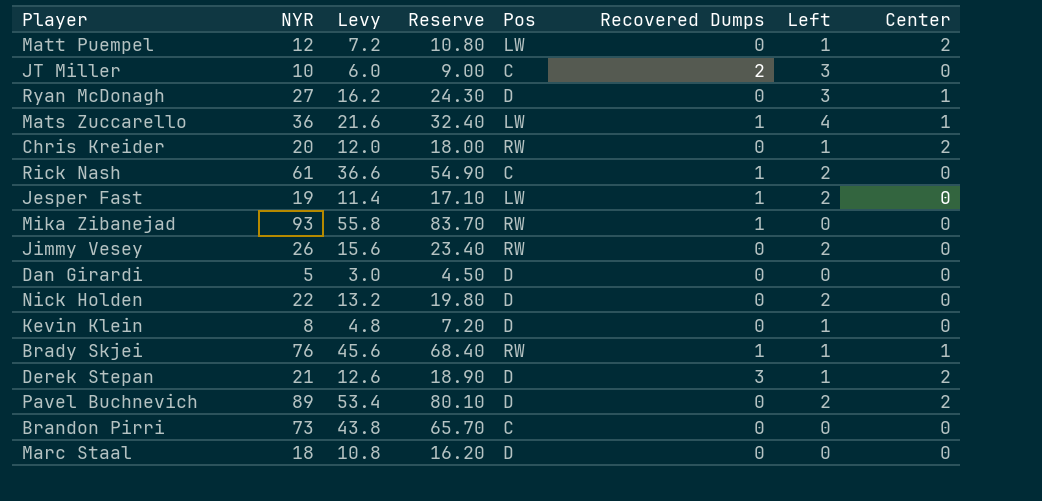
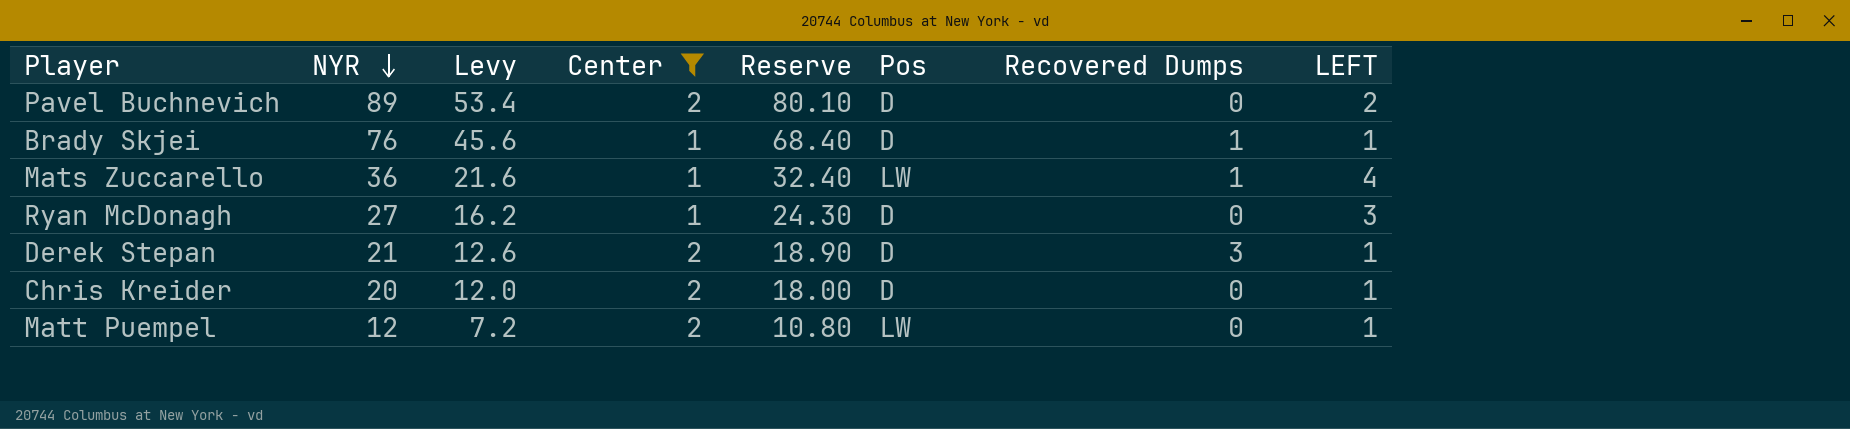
filter: none -> Center != 0
row order: none -> NYR descending
column Center | position: 8 -> 4
column name: Left -> LEFT
Brady Skjei | Pos: RW -> D
Chris Kreider | Pos: RW -> D

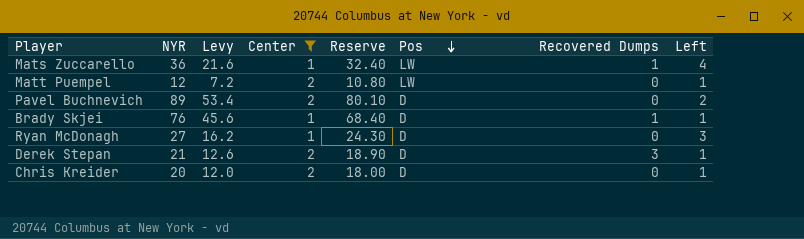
row order: NYR descending -> Pos descending
column name: LEFT -> Left

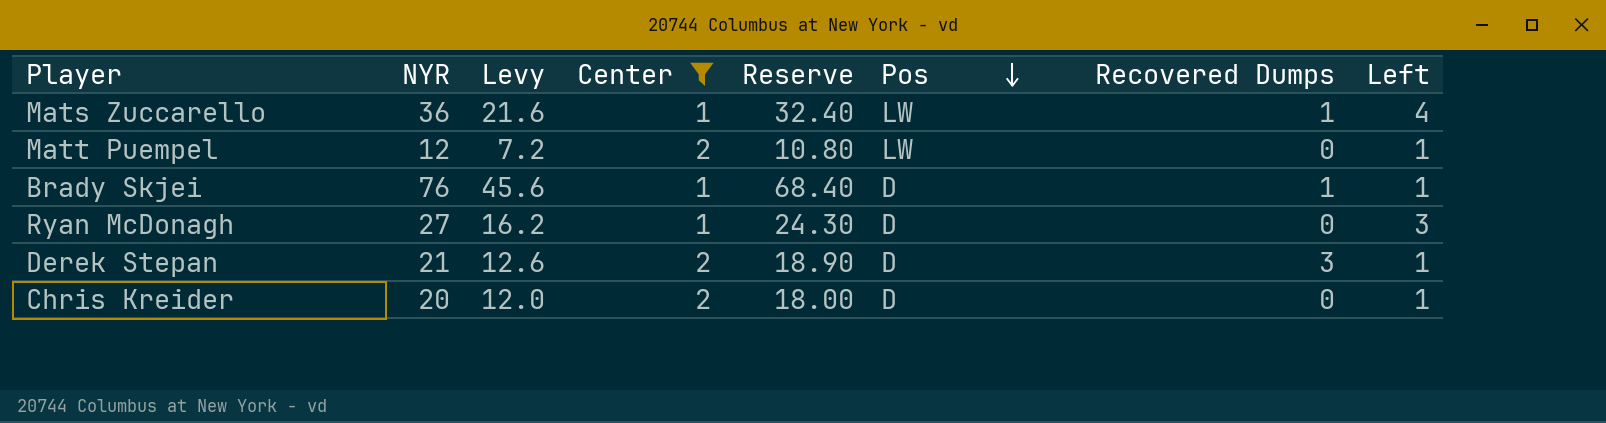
row Pavel Buchnevich: 89 | 53.4 | 2 | 80.10 | D | 0 | 2 -> none

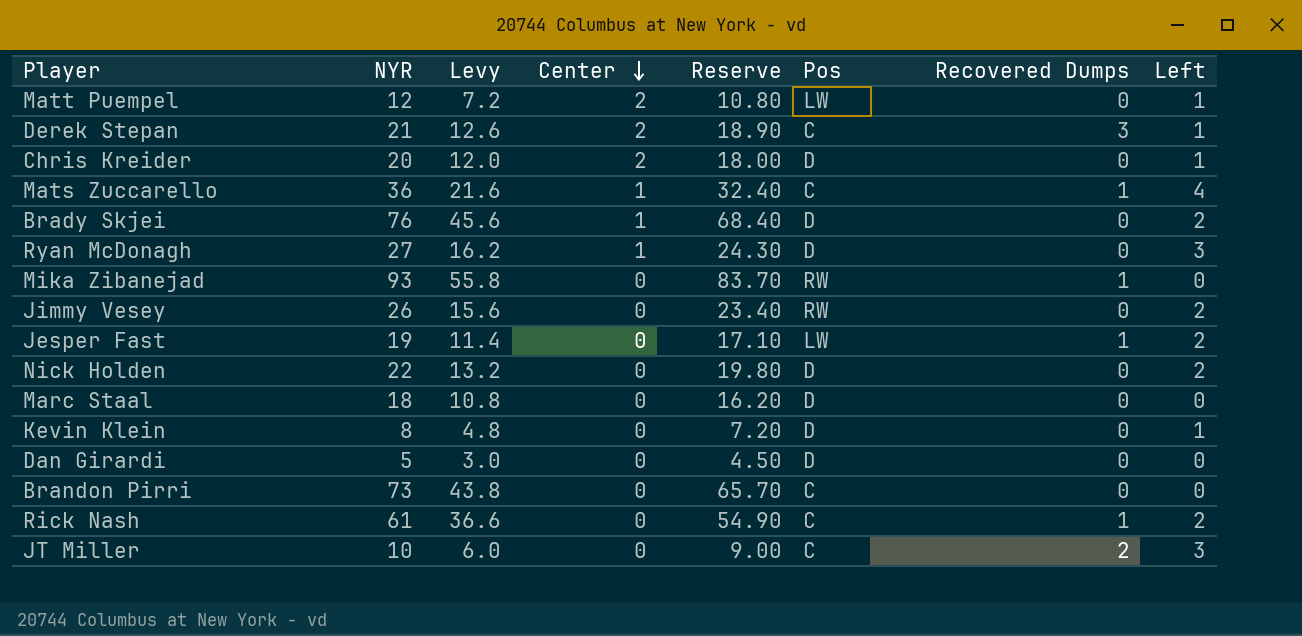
filter: Center != 0 -> none
row order: Pos descending -> Center descending
Derek Stepan | Pos: D -> C
Mats Zuccarello | Pos: LW -> C
Brady Skjei | Recovered Dumps: 1 -> 0
Brady Skjei | Left: 1 -> 2

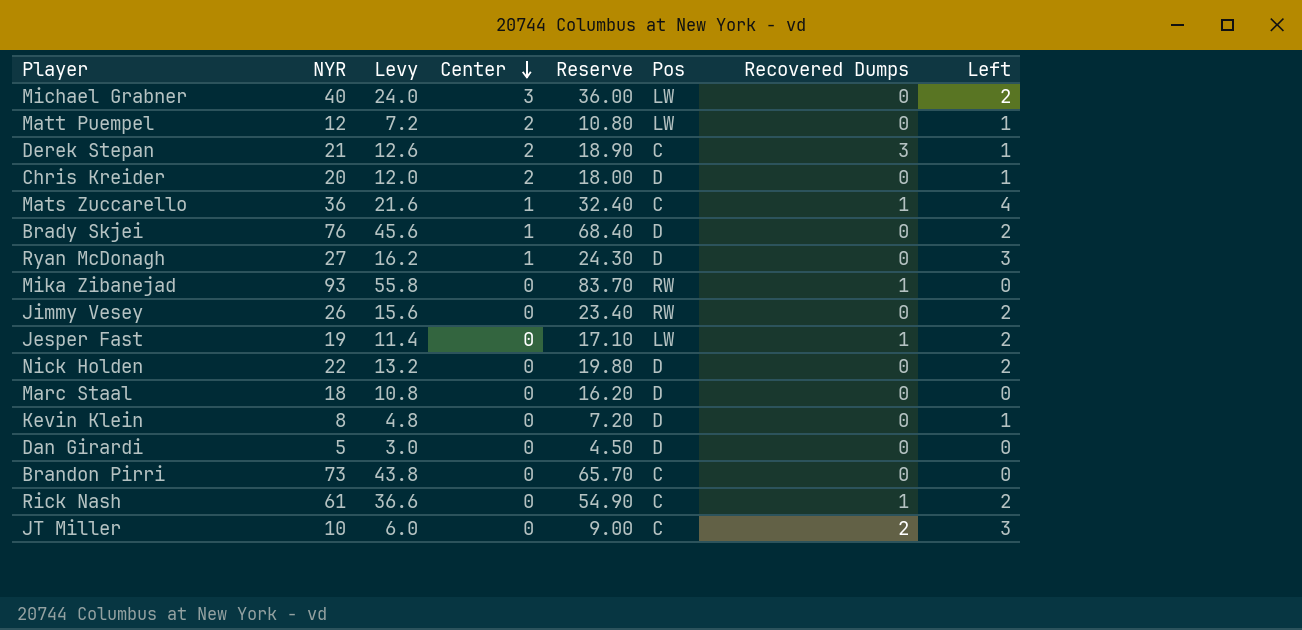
row Michael Grabner: none -> 40 | 24.0 | 3 | 36.00 | LW | 0 | 2

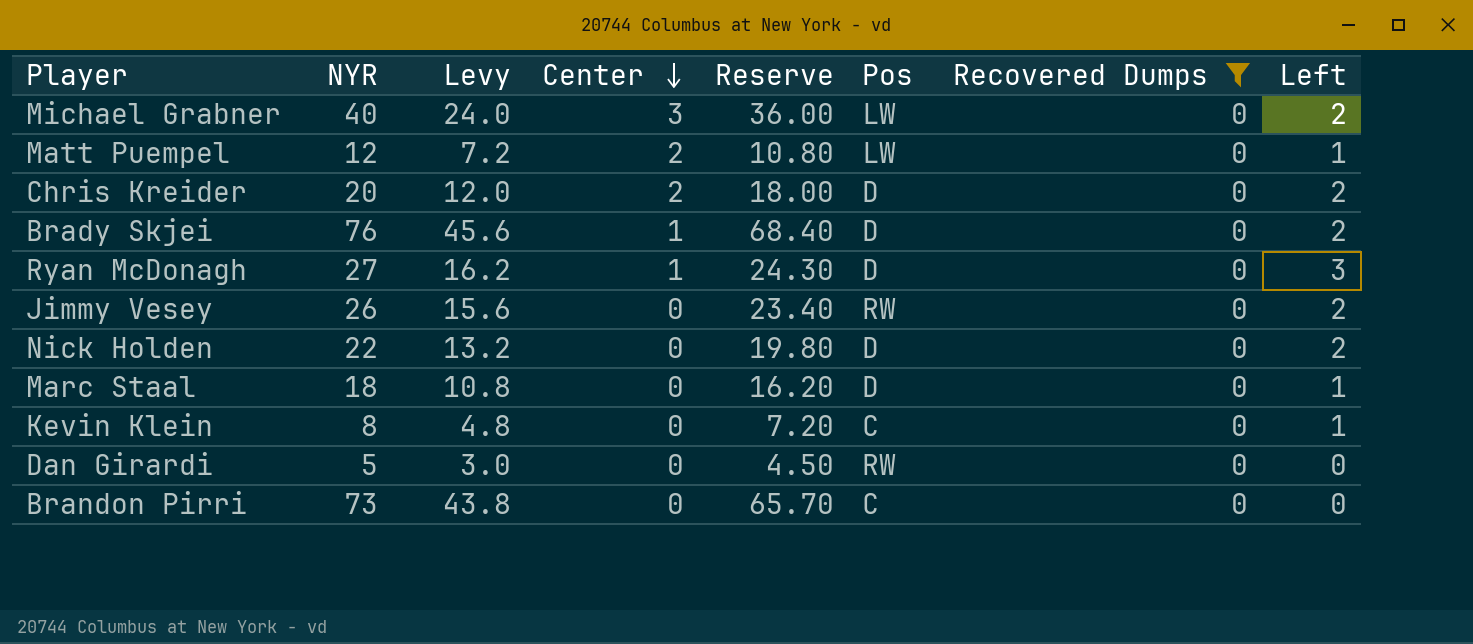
filter: none -> Recovered Dumps = 0
Chris Kreider | Left: 1 -> 2
Marc Staal | Left: 0 -> 1
Kevin Klein | Pos: D -> C
Dan Girardi | Pos: D -> RW

